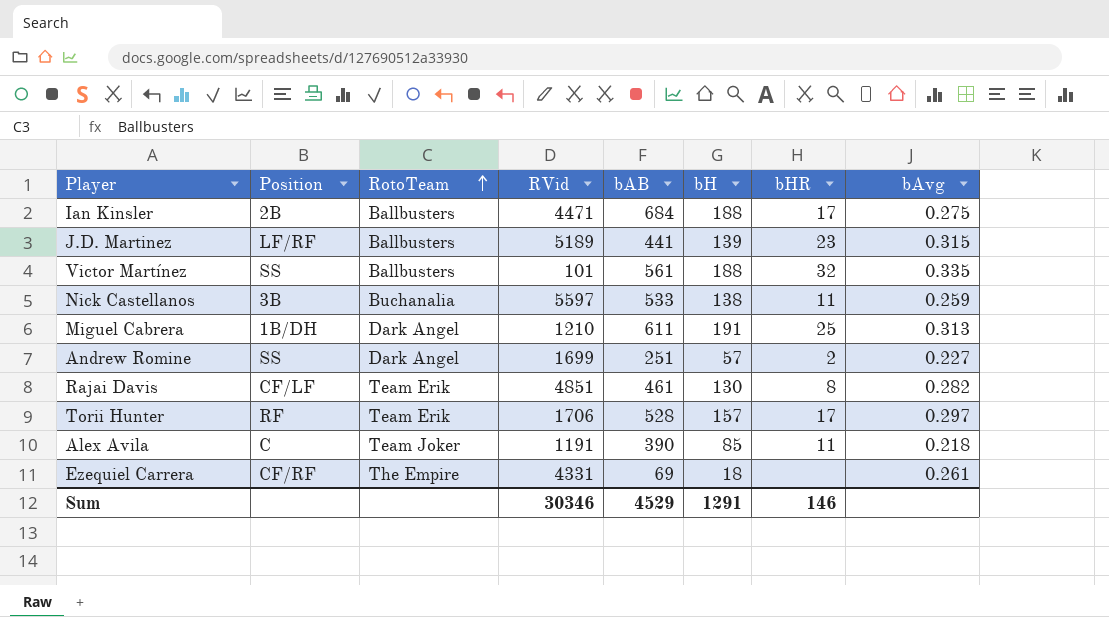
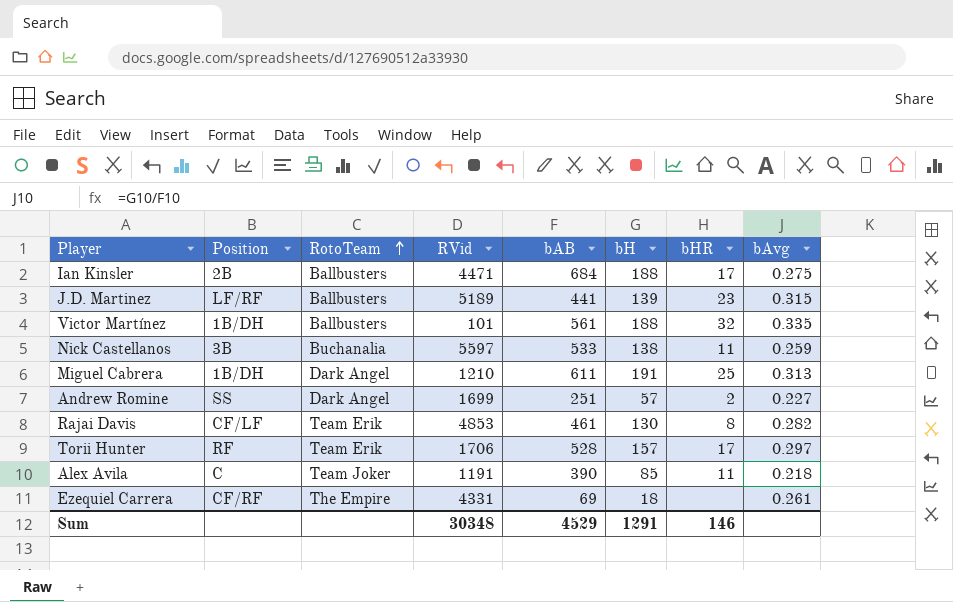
Victor Martínez | Position: SS -> 1B/DH
Rajai Davis | RVid: 4851 -> 4853
Sum | RVid: 30346 -> 30348

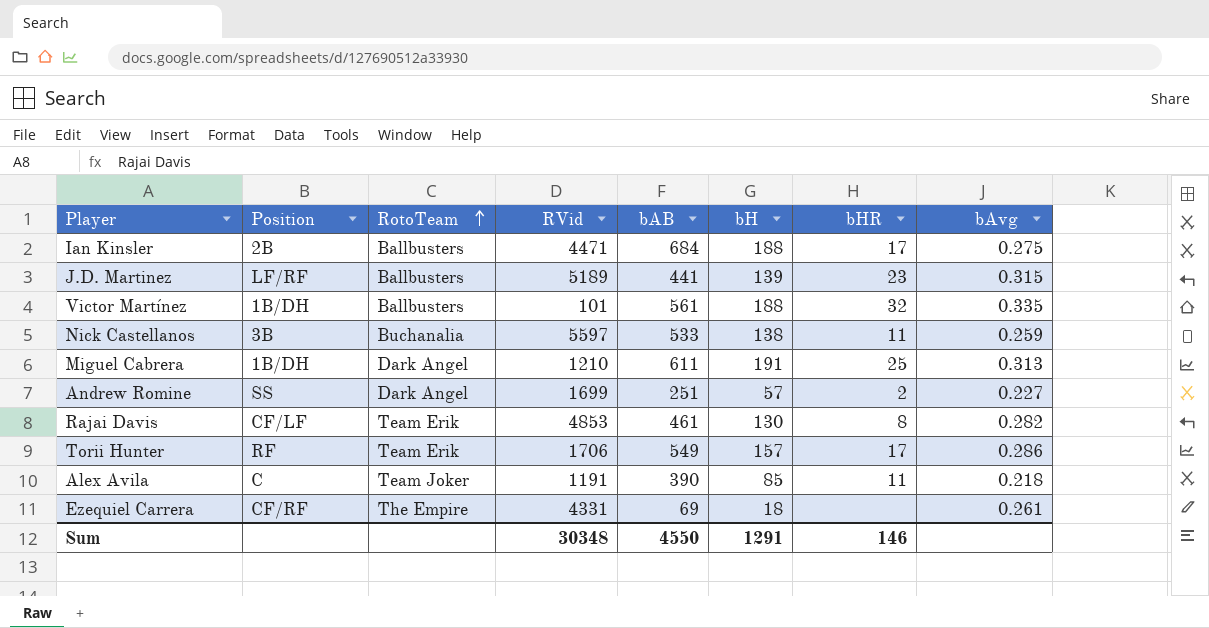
Torii Hunter | bAB: 528 -> 549
Torii Hunter | bAvg: 0.297 -> 0.286
Sum | bAB: 4529 -> 4550

